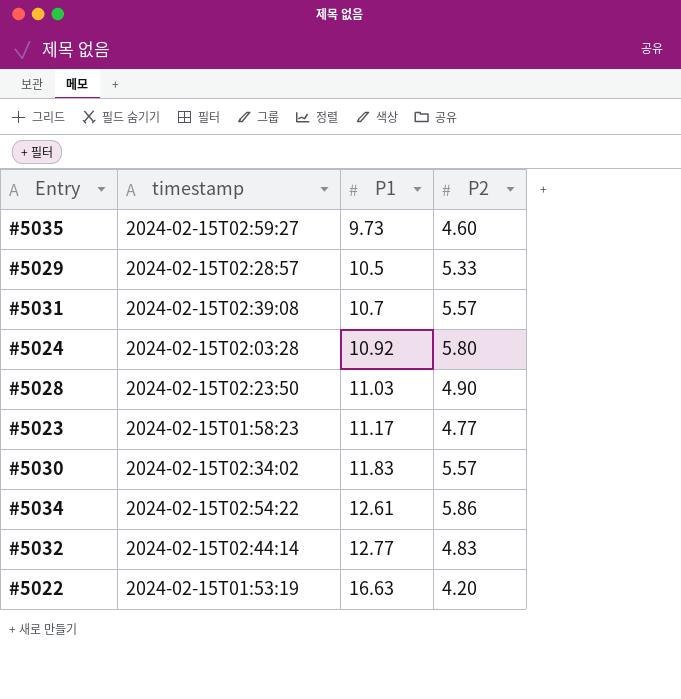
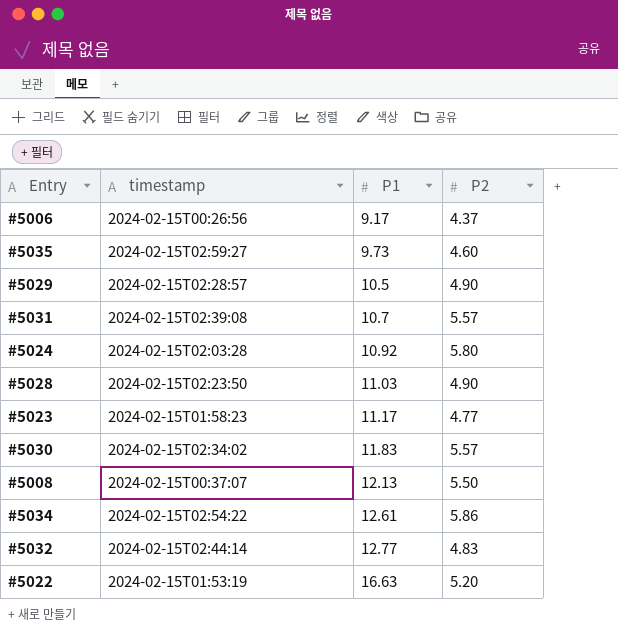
row #5006: none -> 2024-02-15T00:26:56 | 9.17 | 4.37
#5029 | P2: 5.33 -> 4.90
row #5008: none -> 2024-02-15T00:37:07 | 12.13 | 5.50
#5022 | P2: 4.20 -> 5.20

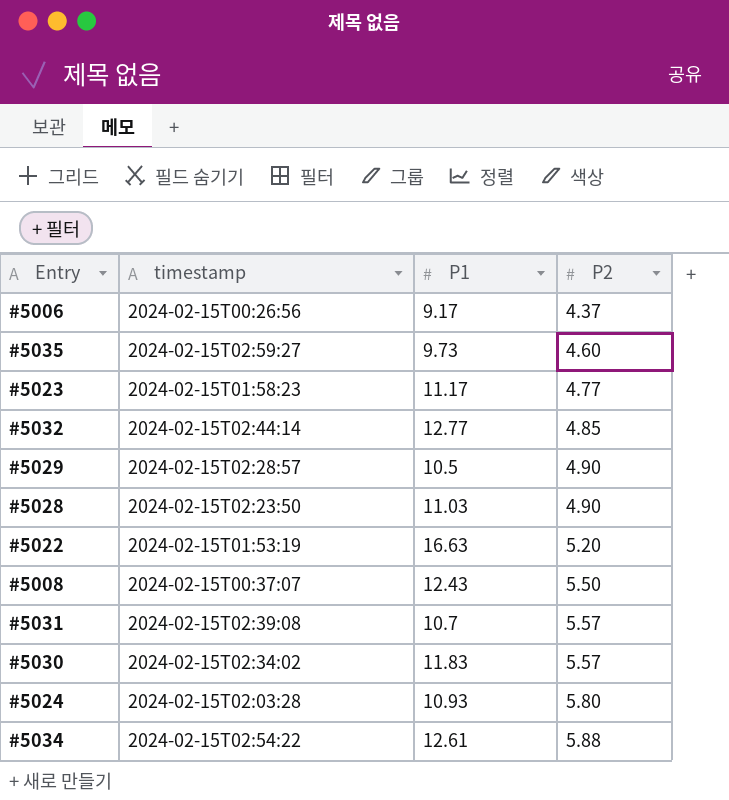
row order: P1 ascending -> P2 ascending
#5032 | P2: 4.83 -> 4.85
#5008 | P1: 12.13 -> 12.43
#5024 | P1: 10.92 -> 10.93
#5034 | P2: 5.86 -> 5.88

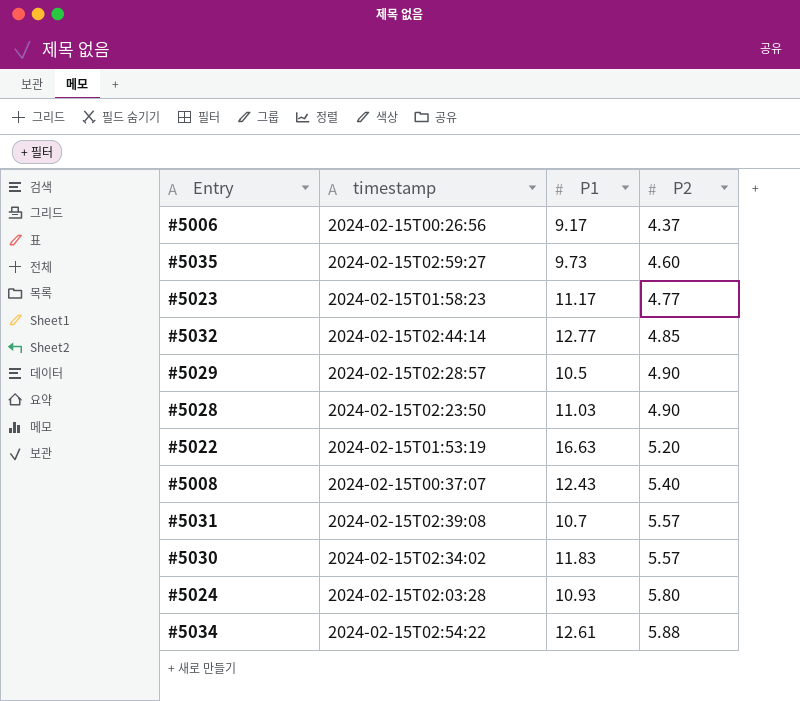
#5008 | P2: 5.50 -> 5.40

